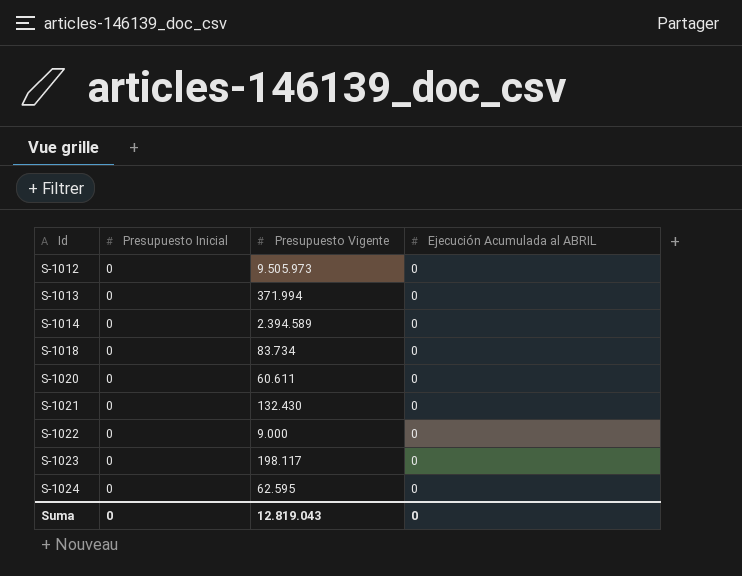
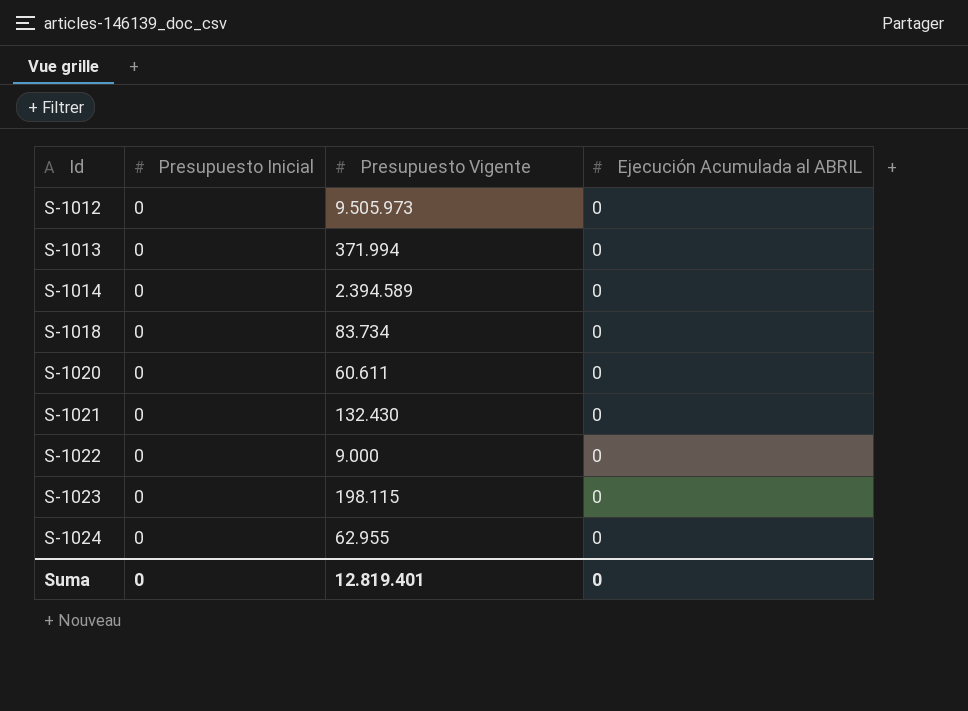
S-1023 | Presupuesto Vigente: 198.117 -> 198.115
S-1024 | Presupuesto Vigente: 62.595 -> 62.955
Suma | Presupuesto Vigente: 12.819.043 -> 12.819.401

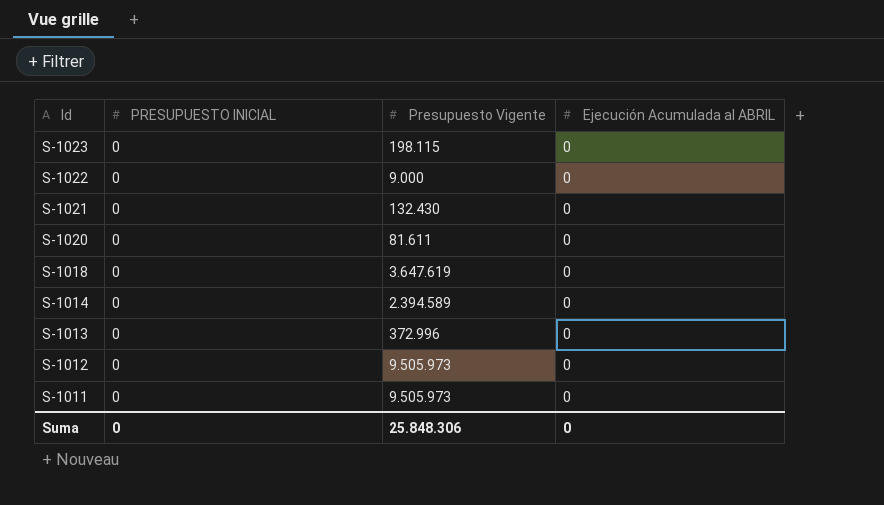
row order: Id ascending -> Id descending
column name: Presupuesto Inicial -> PRESUPUESTO INICIAL
row S-1024: 0 | 62.955 | 0 -> none
S-1020 | Presupuesto Vigente: 60.611 -> 81.611
S-1018 | Presupuesto Vigente: 83.734 -> 3.647.619
S-1013 | Presupuesto Vigente: 371.994 -> 372.996
row S-1011: none -> 0 | 9.505.973 | 0
Suma | Presupuesto Vigente: 12.819.401 -> 25.848.306

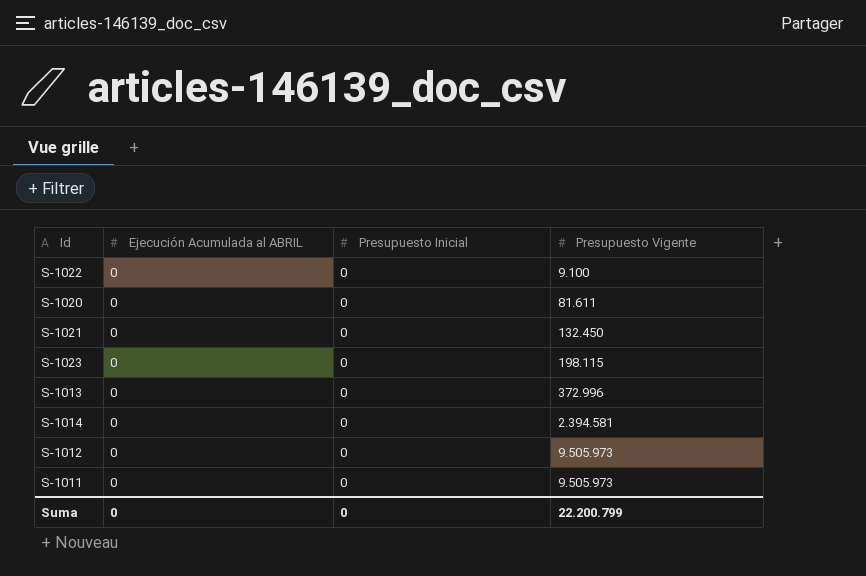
row order: Id descending -> Presupuesto Vigente ascending
column Ejecución Acumulada al ABRIL | position: 4 -> 2
column name: PRESUPUESTO INICIAL -> Presupuesto Inicial
row S-1018: 0 | 3.647.619 | 0 -> none
S-1022 | Presupuesto Vigente: 9.000 -> 9.100
S-1021 | Presupuesto Vigente: 132.430 -> 132.450
S-1014 | Presupuesto Vigente: 2.394.589 -> 2.394.581
Suma | Presupuesto Vigente: 25.848.306 -> 22.200.799

